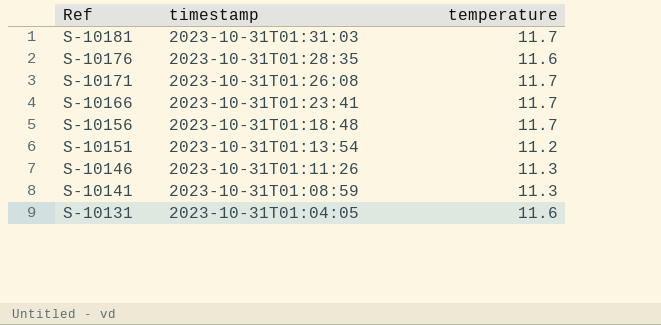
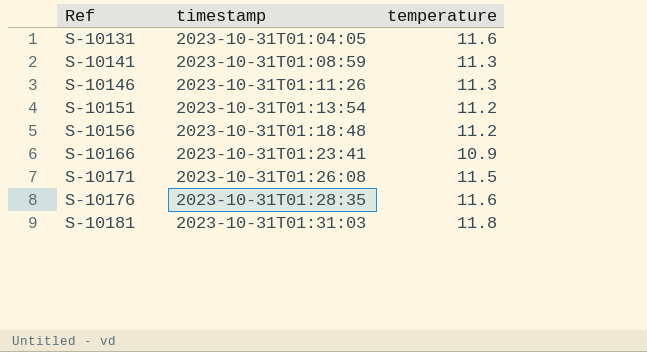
row order: Ref descending -> Ref ascending
S-10156 | temperature: 11.7 -> 11.2
S-10166 | temperature: 11.7 -> 10.9
S-10171 | temperature: 11.7 -> 11.5
S-10181 | temperature: 11.7 -> 11.8

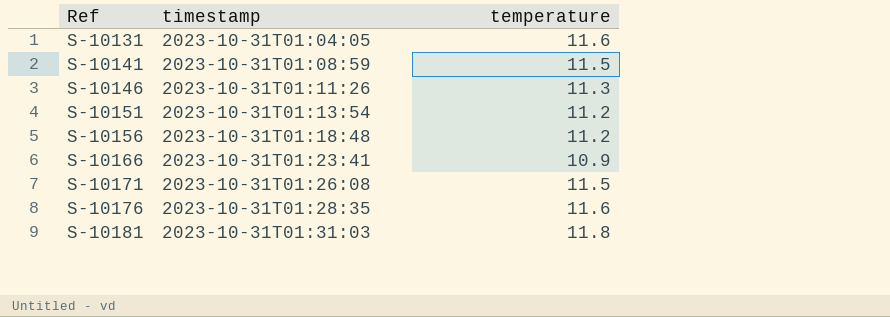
S-10141 | temperature: 11.3 -> 11.5

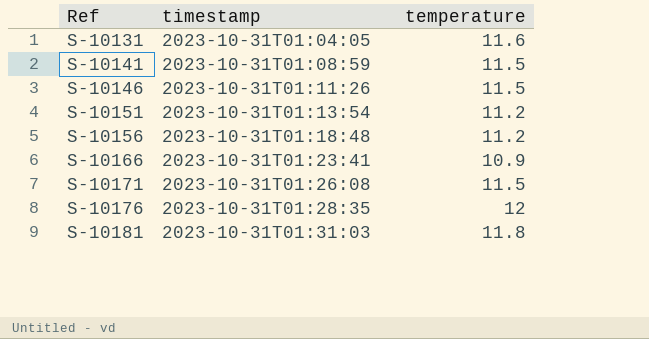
S-10146 | temperature: 11.3 -> 11.5
S-10176 | temperature: 11.6 -> 12

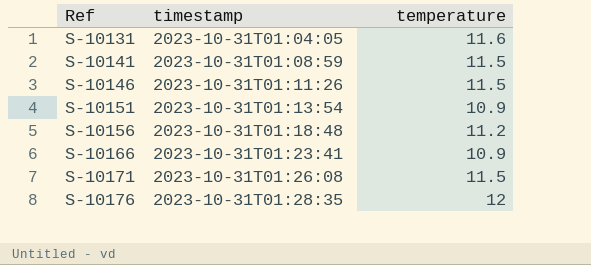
row S-10181: 2023-10-31T01:31:03 | 11.8 -> none
S-10151 | temperature: 11.2 -> 10.9

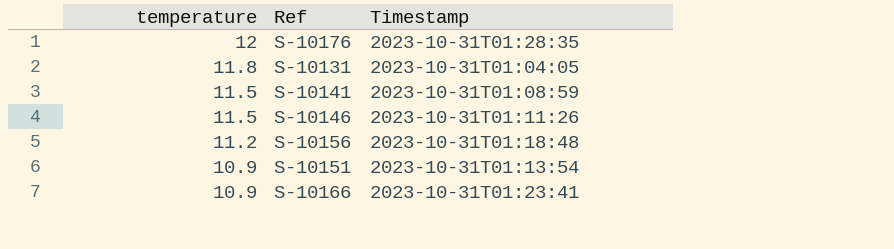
row order: Ref ascending -> temperature descending
column temperature | position: 3 -> 1
column name: timestamp -> Timestamp
row S-10171: 2023-10-31T01:26:08 | 11.5 -> none
S-10131 | temperature: 11.6 -> 11.8

